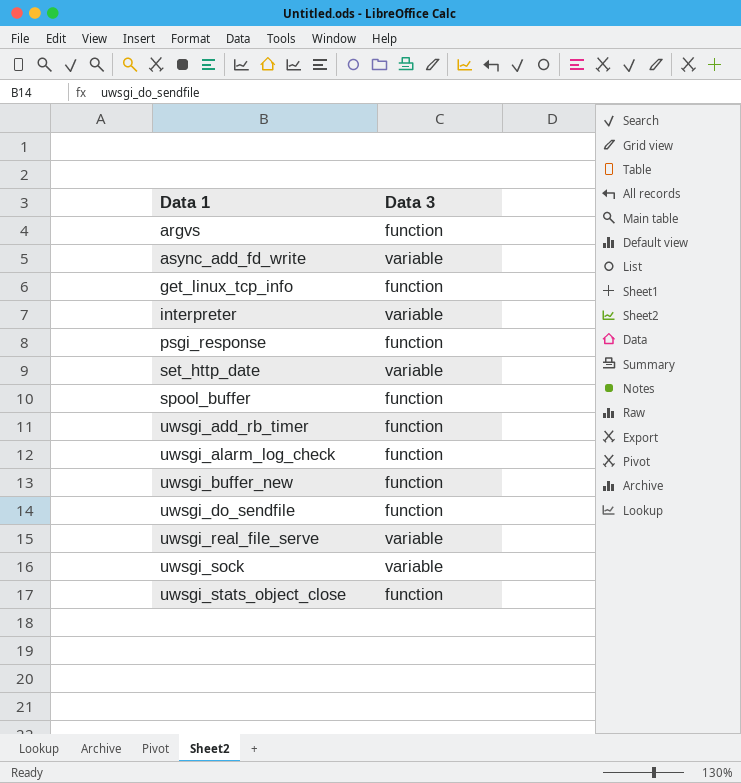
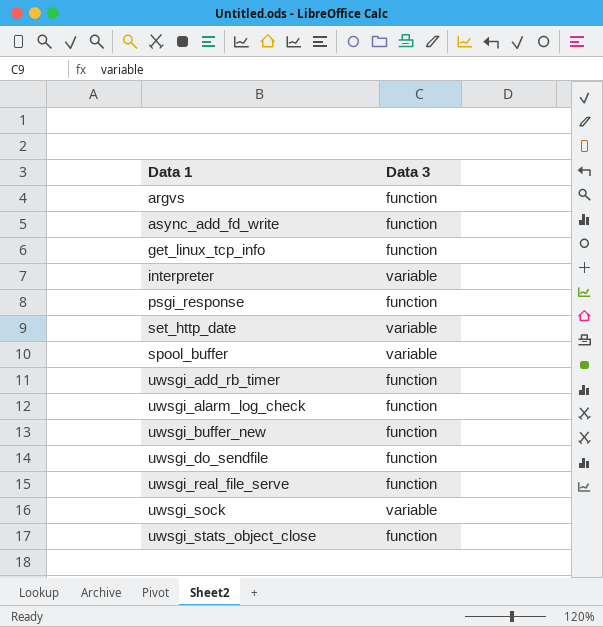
async_add_fd_write | Data 3: variable -> function
spool_buffer | Data 3: function -> variable
uwsgi_real_file_serve | Data 3: variable -> function

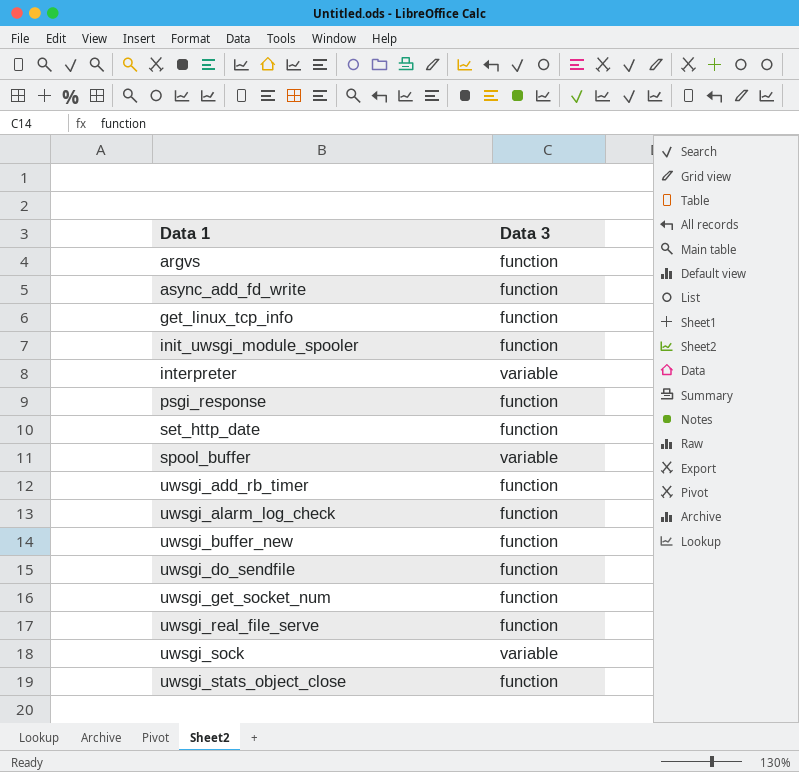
row init_uwsgi_module_spooler: none -> function
set_http_date | Data 3: variable -> function
row uwsgi_get_socket_num: none -> function

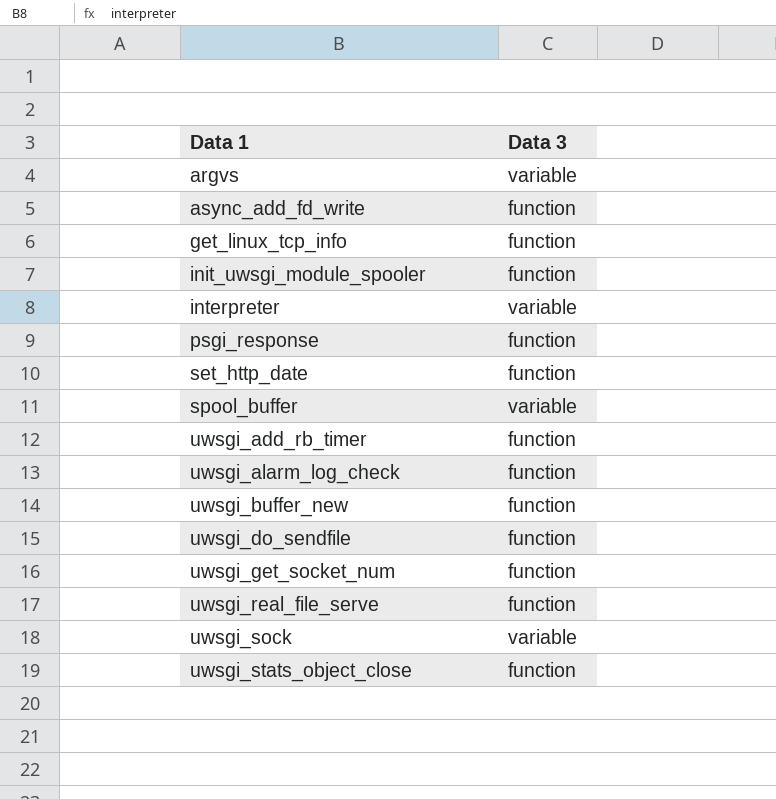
argvs | Data 3: function -> variable

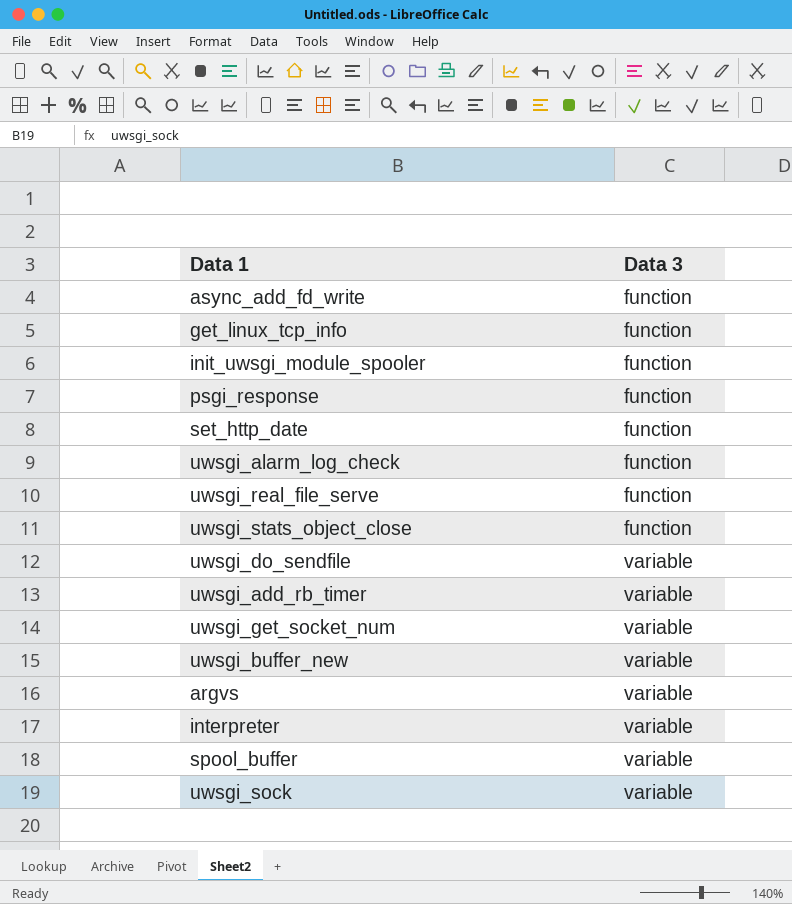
row order: Data 1 ascending -> Data 3 ascending
uwsgi_do_sendfile | Data 3: function -> variable
uwsgi_add_rb_timer | Data 3: function -> variable
uwsgi_get_socket_num | Data 3: function -> variable
uwsgi_buffer_new | Data 3: function -> variable

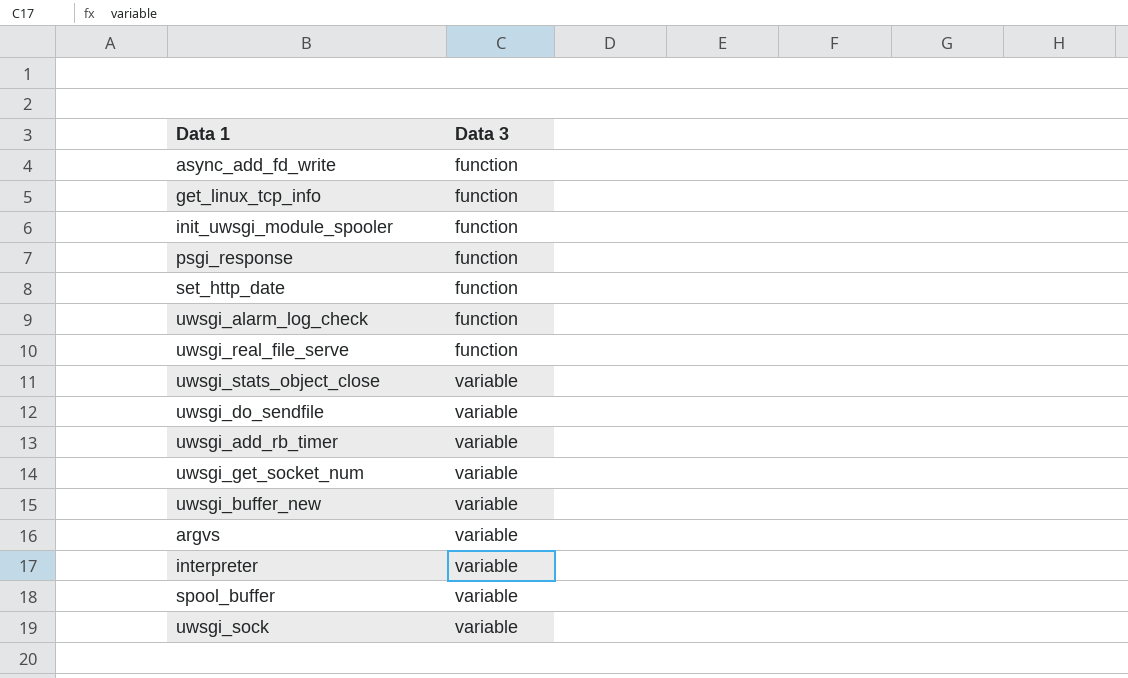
uwsgi_stats_object_close | Data 3: function -> variable

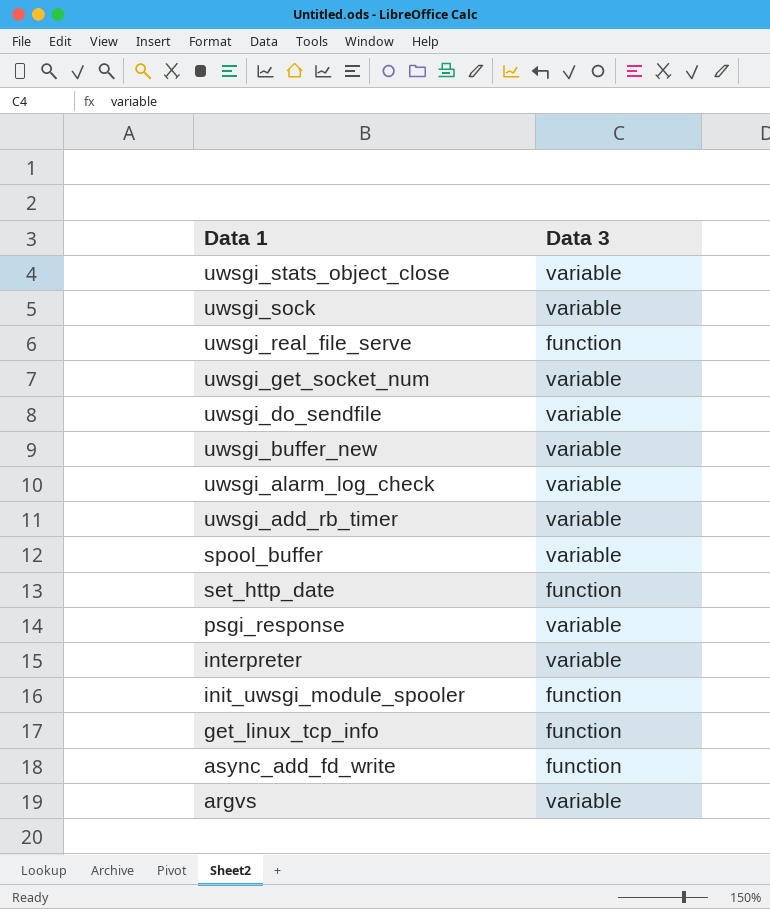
row order: Data 3 ascending -> Data 1 descending
uwsgi_alarm_log_check | Data 3: function -> variable
psgi_response | Data 3: function -> variable

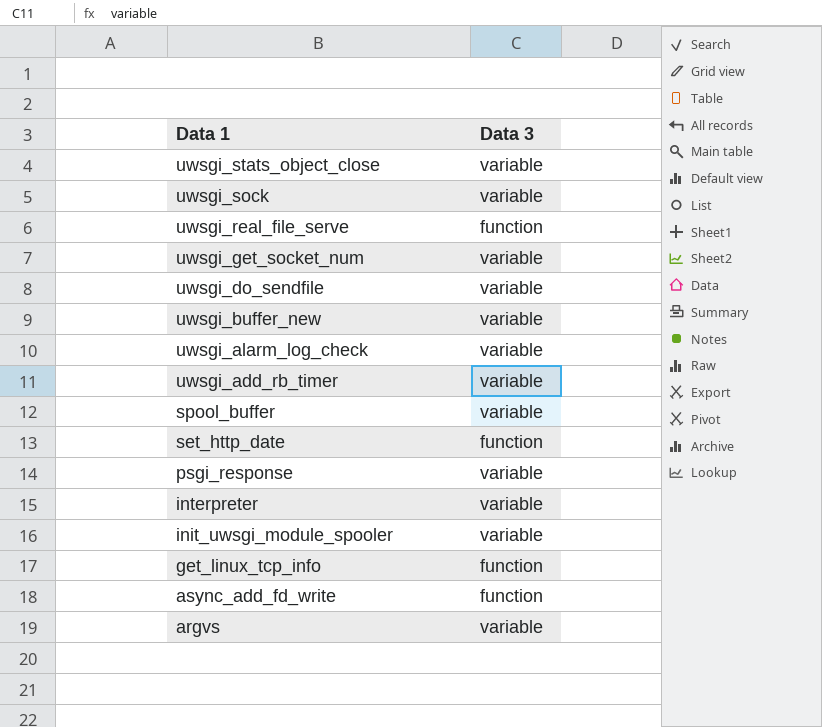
init_uwsgi_module_spooler | Data 3: function -> variable

